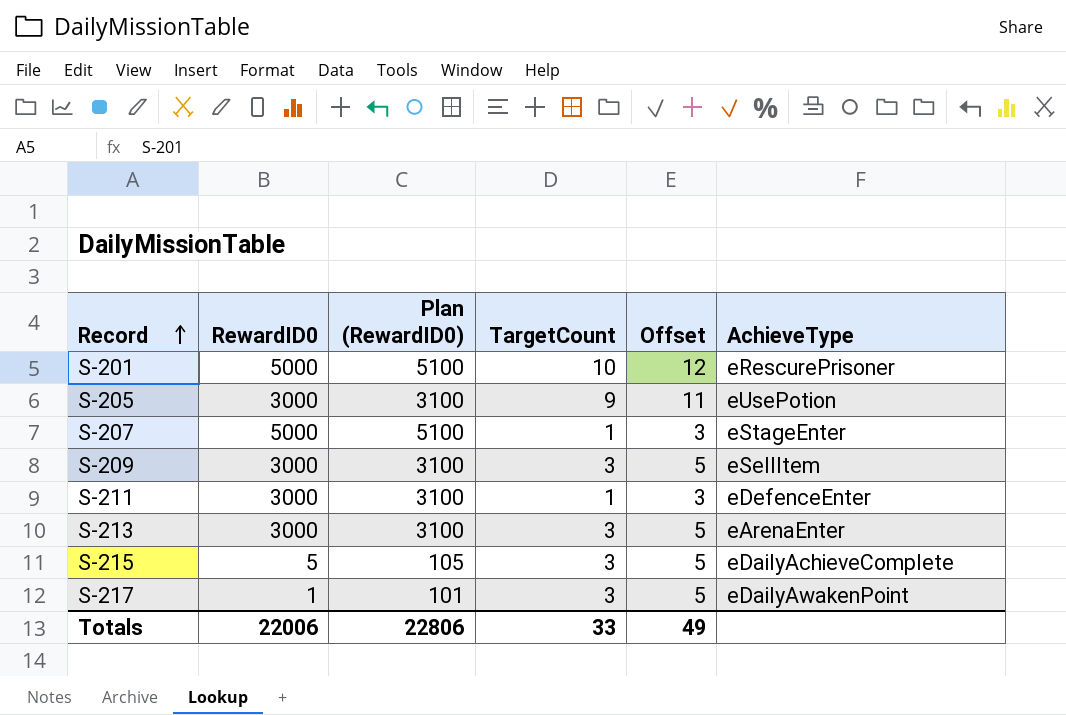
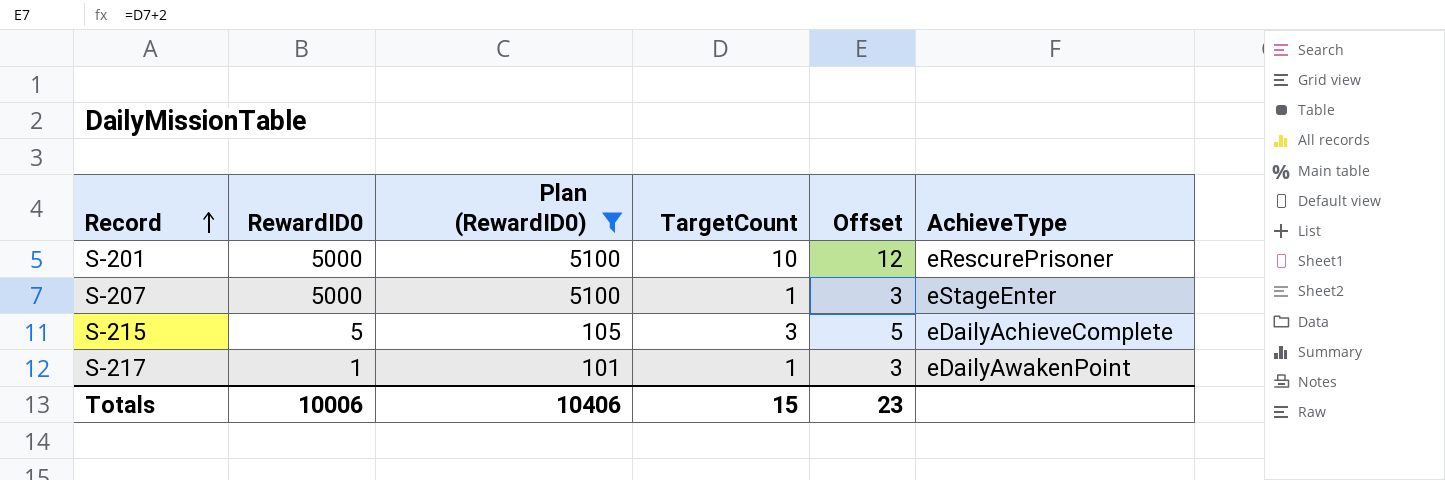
filter: none -> Plan (RewardID0) != 3100
S-217 | TargetCount: 3 -> 1
S-217 | Offset: 5 -> 3
Totals | RewardID0: 22006 -> 10006
Totals | Plan (RewardID0): 22806 -> 10406
Totals | TargetCount: 33 -> 15
Totals | Offset: 49 -> 23

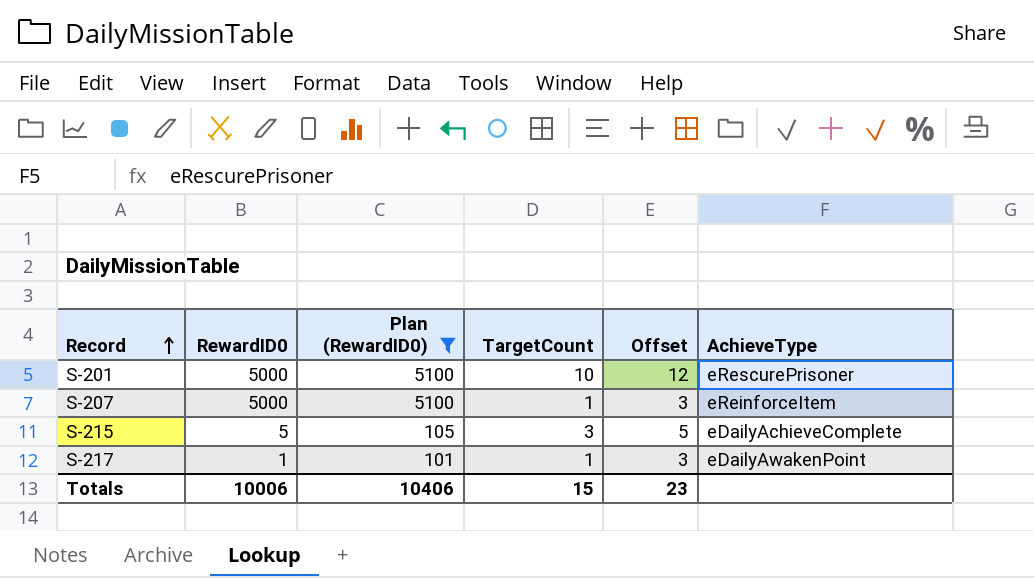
S-207 | AchieveType: eStageEnter -> eReinforceItem

